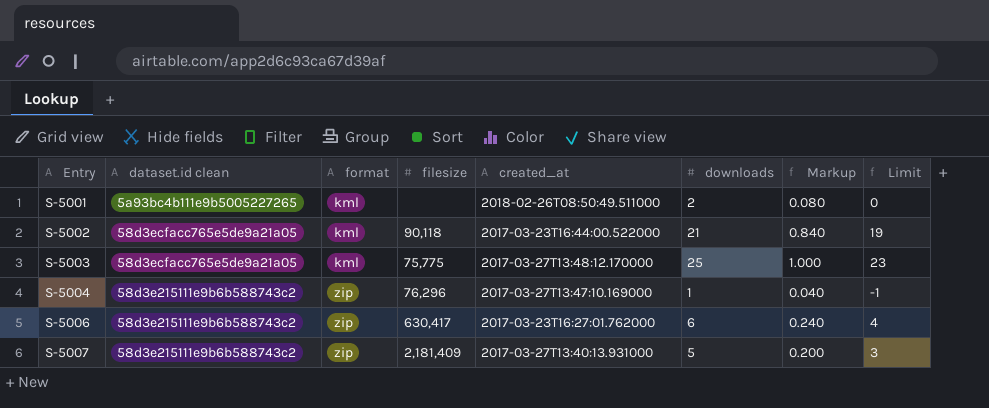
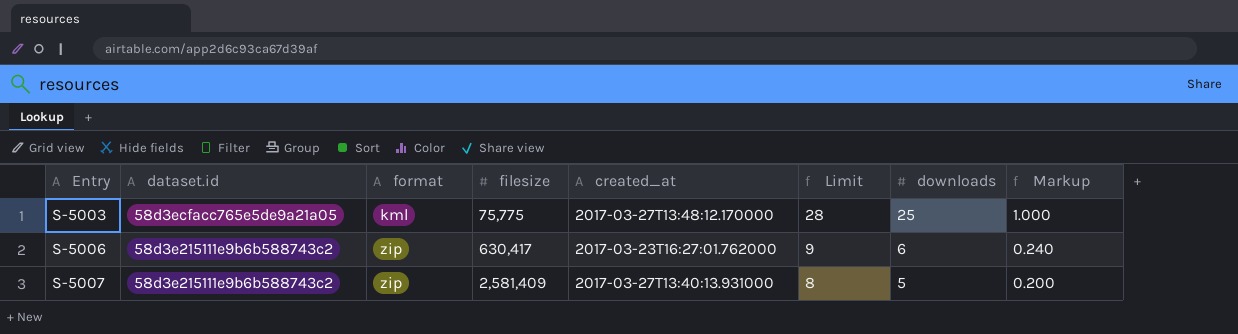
column name: dataset.id clean -> dataset.id
column Limit | formula: [downloads] - 2 -> [downloads] + 3
column Limit | position: 8 -> 6
row S-5001: 5a93bc4b111e9b5005227265 | kml | none | 2018-02-26T08:50:49.511000 | 2 | 0.080 | 0 -> none
row S-5002: 58d3ecfacc765e5de9a21a05 | kml | 90,118 | 2017-03-23T16:44:00.522000 | 21 | 0.840 | 19 -> none
row S-5004: 58d3e215111e9b6b588743c2 | zip | 76,296 | 2017-03-27T13:47:10.169000 | 1 | 0.040 | -1 -> none
S-5007 | filesize: 2,181,409 -> 2,581,409

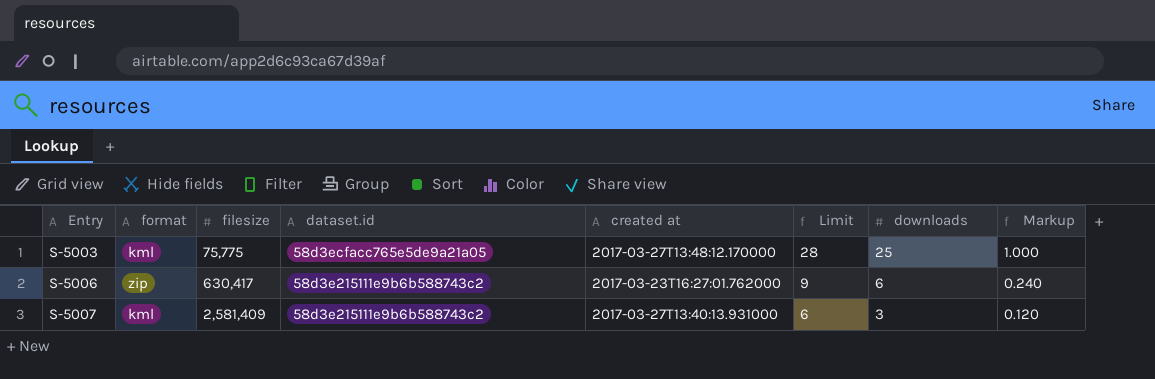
column dataset.id | position: 2 -> 4
column name: created_at -> created at
S-5007 | format: zip -> kml
S-5007 | Limit: 8 -> 6
S-5007 | downloads: 5 -> 3
S-5007 | Markup: 0.200 -> 0.120

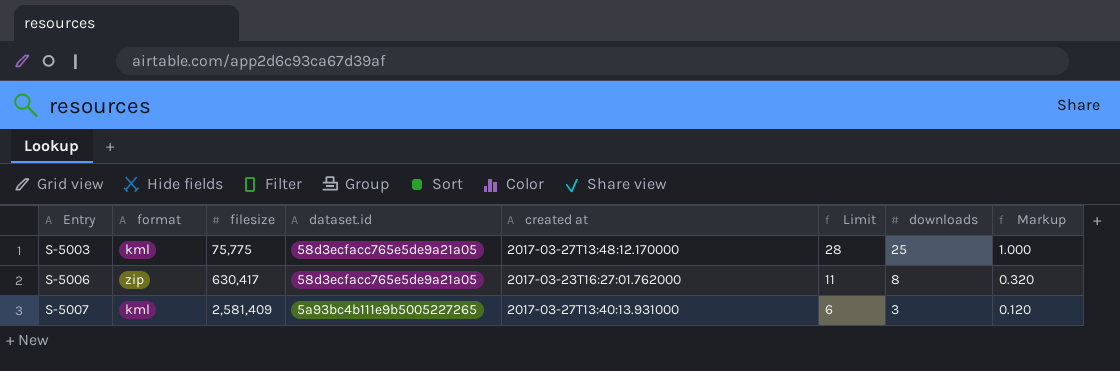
S-5006 | dataset.id: 58d3e215111e9b6b588743c2 -> 58d3ecfacc765e5de9a21a05
S-5006 | Limit: 9 -> 11
S-5006 | downloads: 6 -> 8
S-5006 | Markup: 0.240 -> 0.320
S-5007 | dataset.id: 58d3e215111e9b6b588743c2 -> 5a93bc4b111e9b5005227265

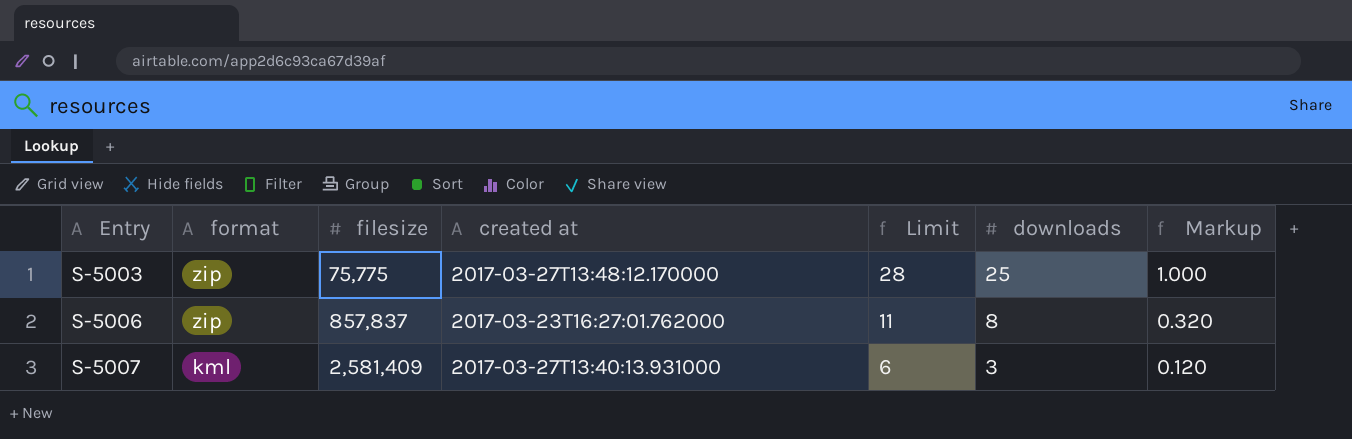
column dataset.id | position: 4 -> none
S-5003 | format: kml -> zip
S-5006 | filesize: 630,417 -> 857,837

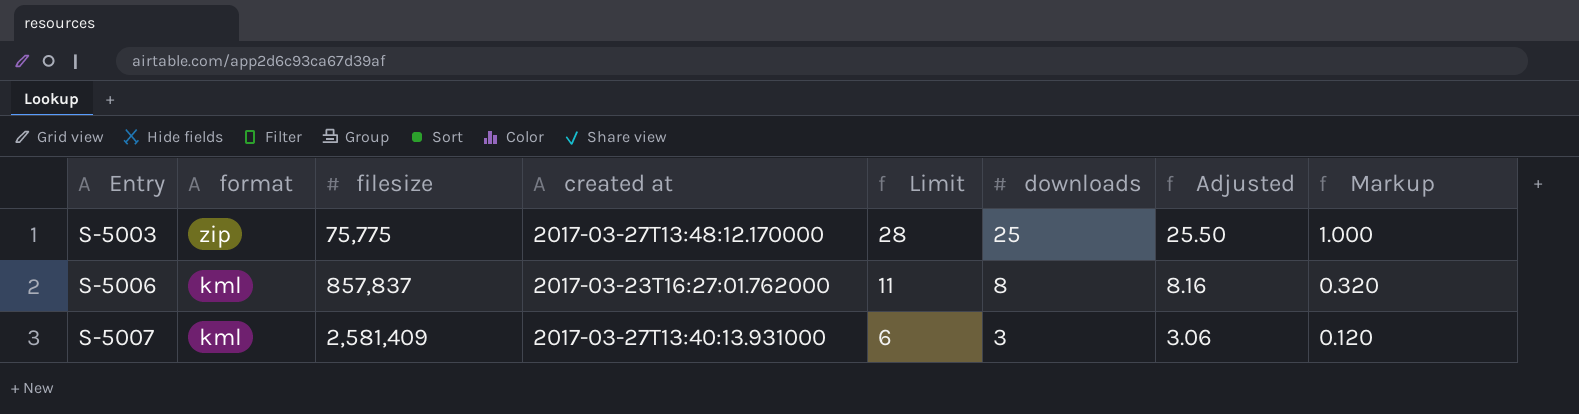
column Adjusted | formula: none -> [downloads] * 1.02
S-5006 | format: zip -> kml

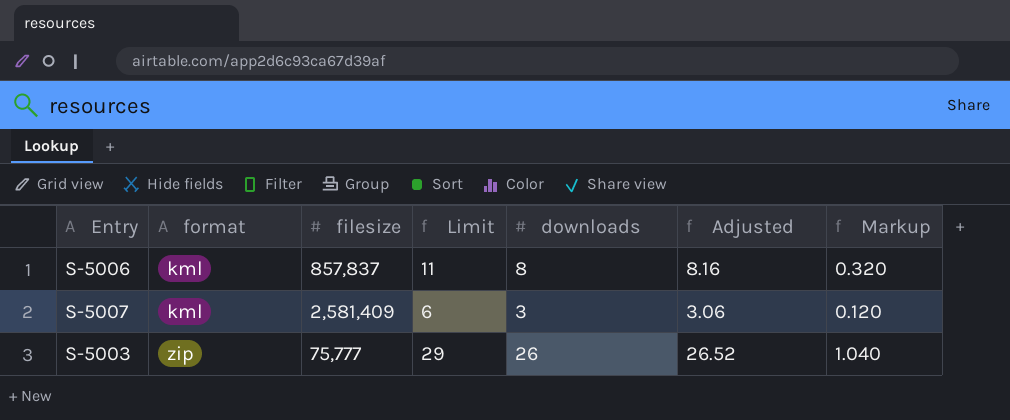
row order: Entry ascending -> format ascending
column created at | position: 4 -> none
S-5003 | filesize: 75,775 -> 75,777
S-5003 | Limit: 28 -> 29
S-5003 | downloads: 25 -> 26
S-5003 | Adjusted: 25.50 -> 26.52
S-5003 | Markup: 1.000 -> 1.040

